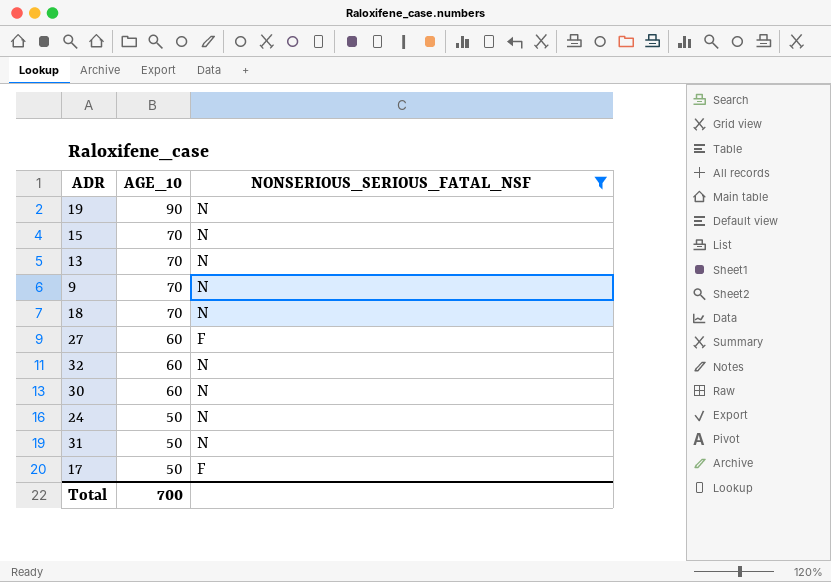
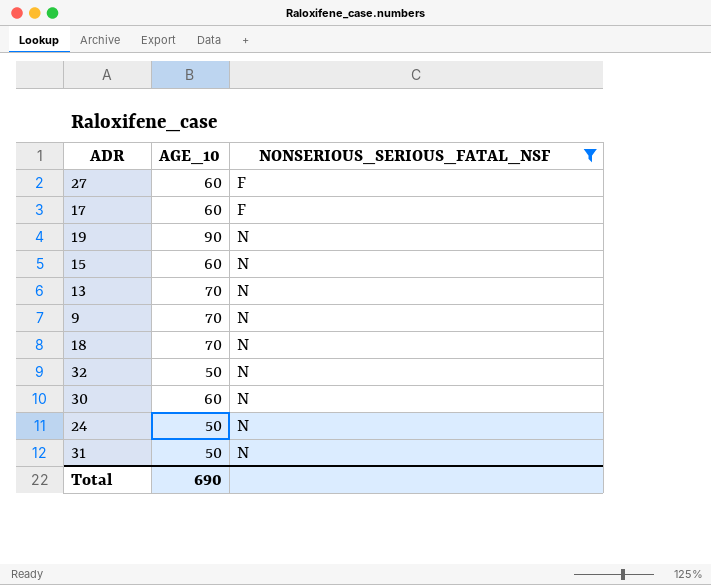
row order: AGE_10 descending -> NONSERIOUS_SERIOUS_FATAL_NSF ascending
17 | AGE_10: 50 -> 60
15 | AGE_10: 70 -> 60
32 | AGE_10: 60 -> 50
Total | AGE_10: 700 -> 690

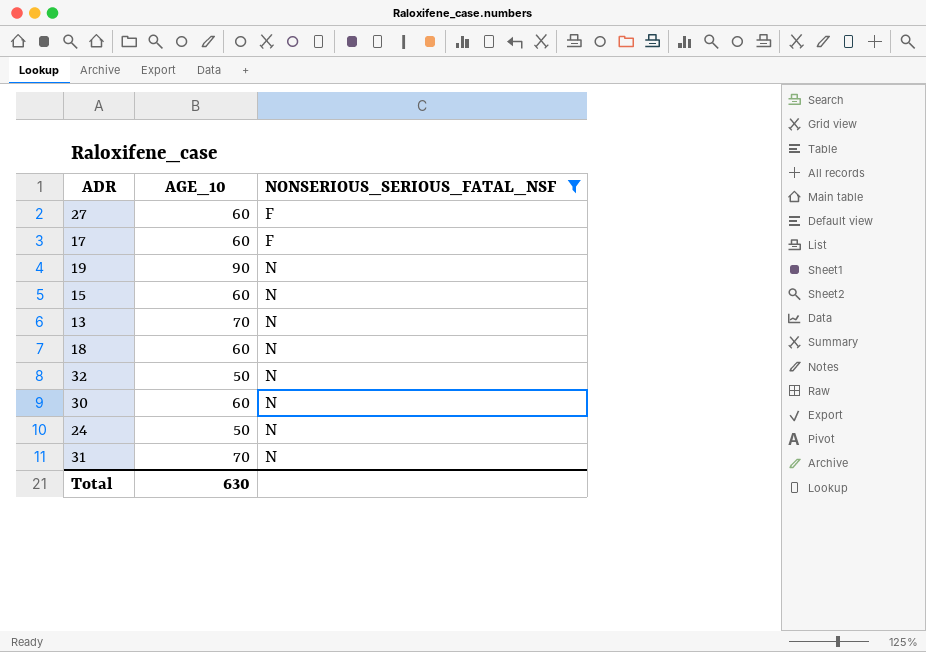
row 9: 70 | N -> none
18 | AGE_10: 70 -> 60
31 | AGE_10: 50 -> 70
Total | AGE_10: 690 -> 630

